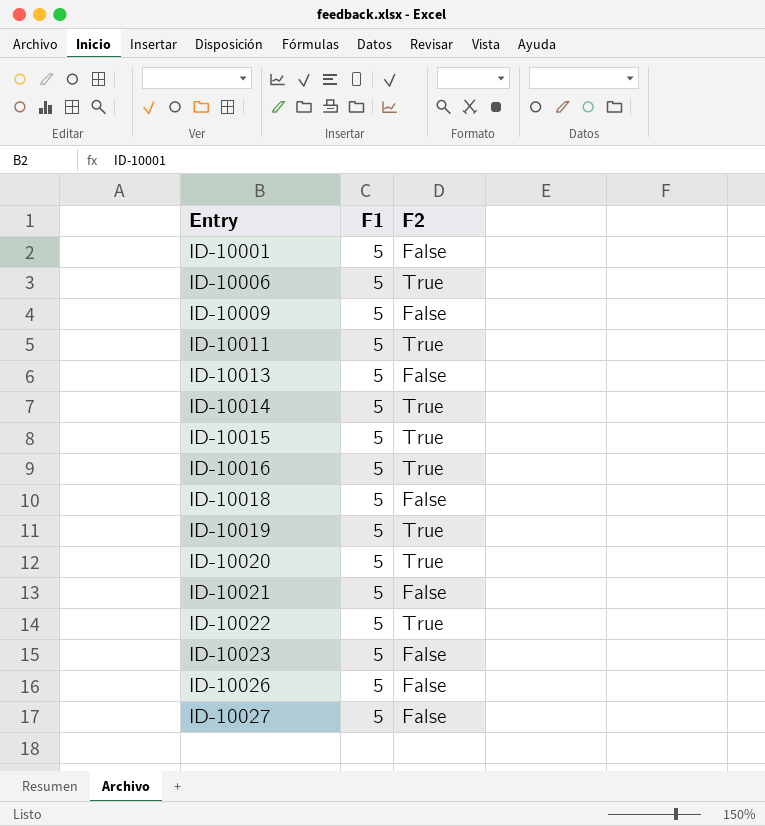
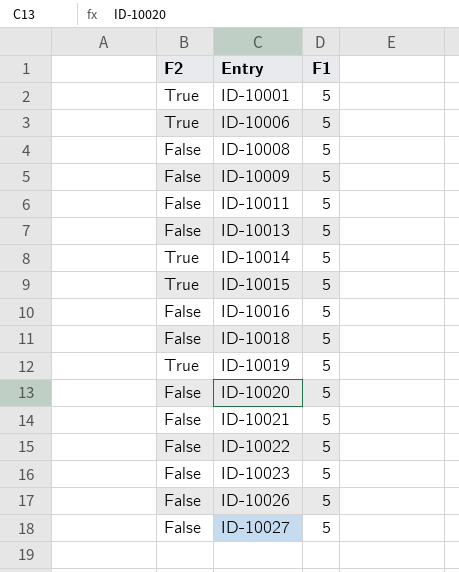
column F2 | position: 3 -> 1
ID-10001 | F2: False -> True
row ID-10008: none -> False | 5
ID-10011 | F2: True -> False
ID-10016 | F2: True -> False
ID-10020 | F2: True -> False
ID-10022 | F2: True -> False

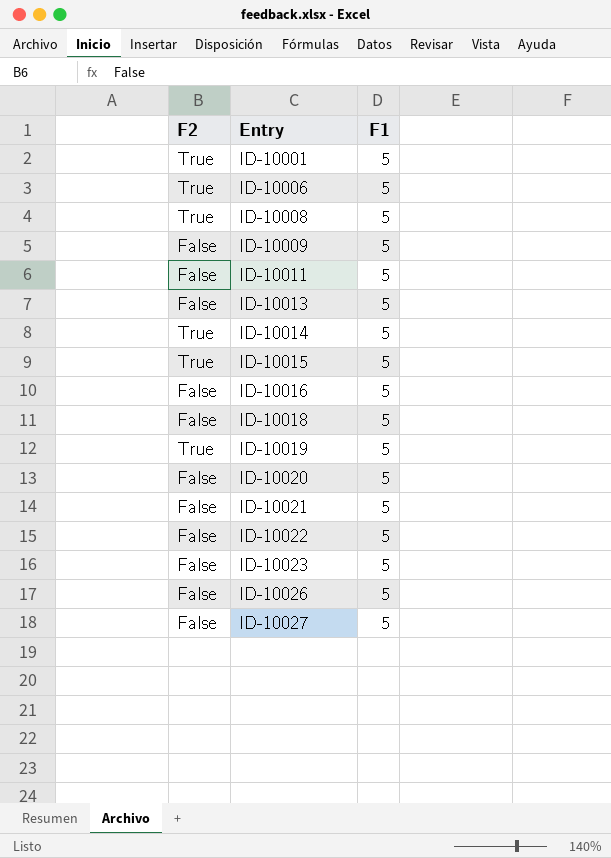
ID-10008 | F2: False -> True

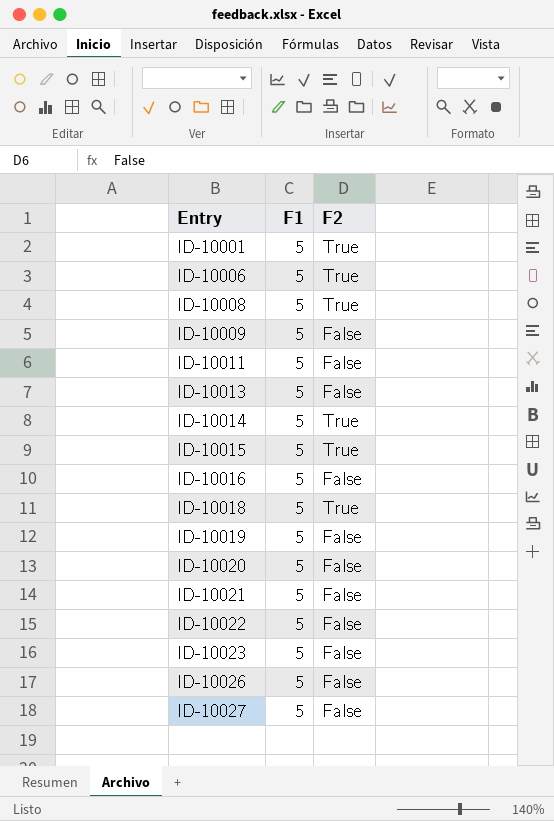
column F2 | position: 1 -> 3
ID-10018 | F2: False -> True
ID-10019 | F2: True -> False

